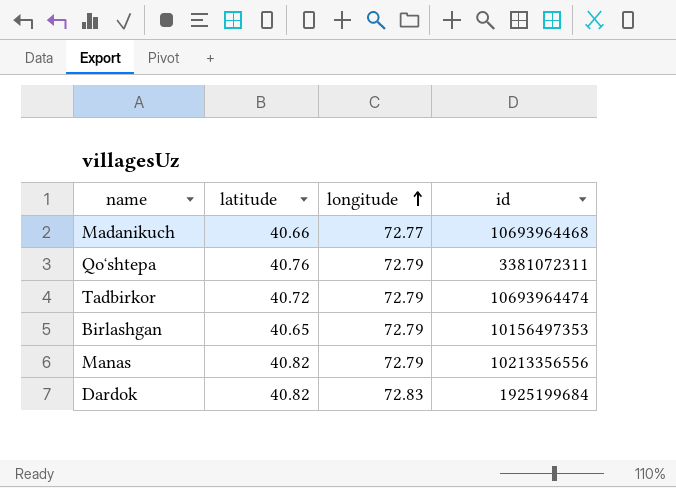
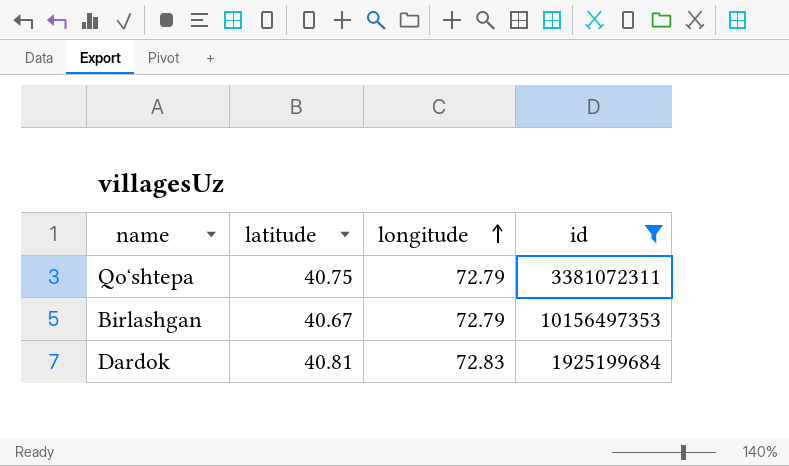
filter: none -> id <= 10156497353
Qoʻshtepa | latitude: 40.76 -> 40.75
Birlashgan | latitude: 40.65 -> 40.67
Dardok | latitude: 40.82 -> 40.81

